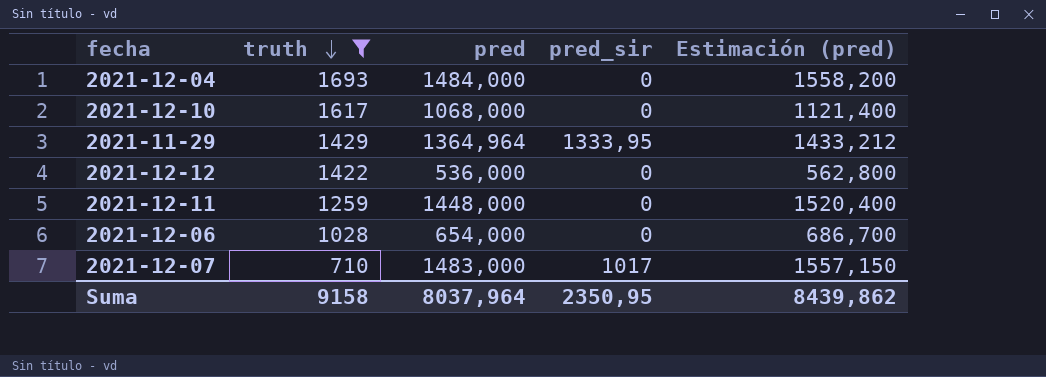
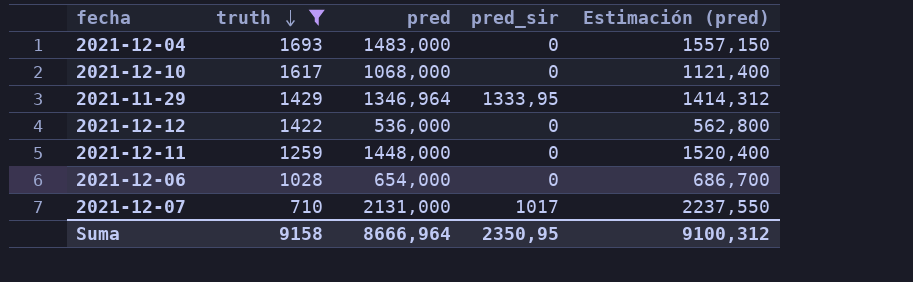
2021-12-04 | pred: 1484,000 -> 1483,000
2021-12-04 | Estimación (pred): 1558,200 -> 1557,150
2021-11-29 | pred: 1364,964 -> 1346,964
2021-11-29 | Estimación (pred): 1433,212 -> 1414,312
2021-12-07 | pred: 1483,000 -> 2131,000
2021-12-07 | Estimación (pred): 1557,150 -> 2237,550
Suma | pred: 8037,964 -> 8666,964
Suma | Estimación (pred): 8439,862 -> 9100,312

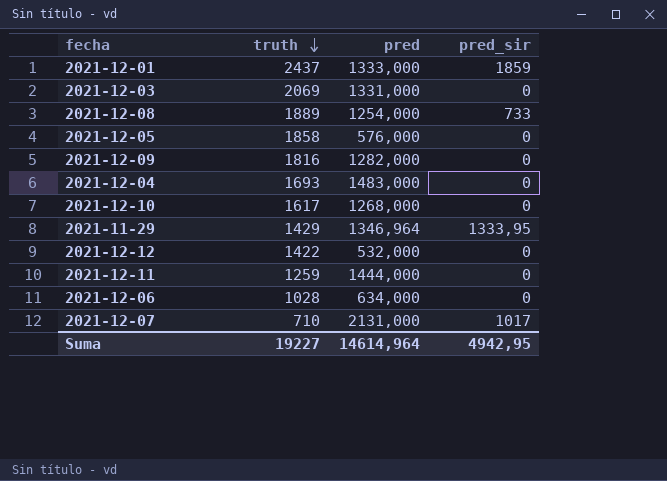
filter: truth <= 1693 -> none
column Estimación (pred) | formula: [pred] * 1,05 -> none
2021-12-10 | pred: 1068,000 -> 1268,000
2021-12-12 | pred: 536,000 -> 532,000
2021-12-11 | pred: 1448,000 -> 1444,000
2021-12-06 | pred: 654,000 -> 634,000
Suma | truth: 9158 -> 19227
Suma | pred: 8666,964 -> 14614,964
Suma | pred_sir: 2350,95 -> 4942,95

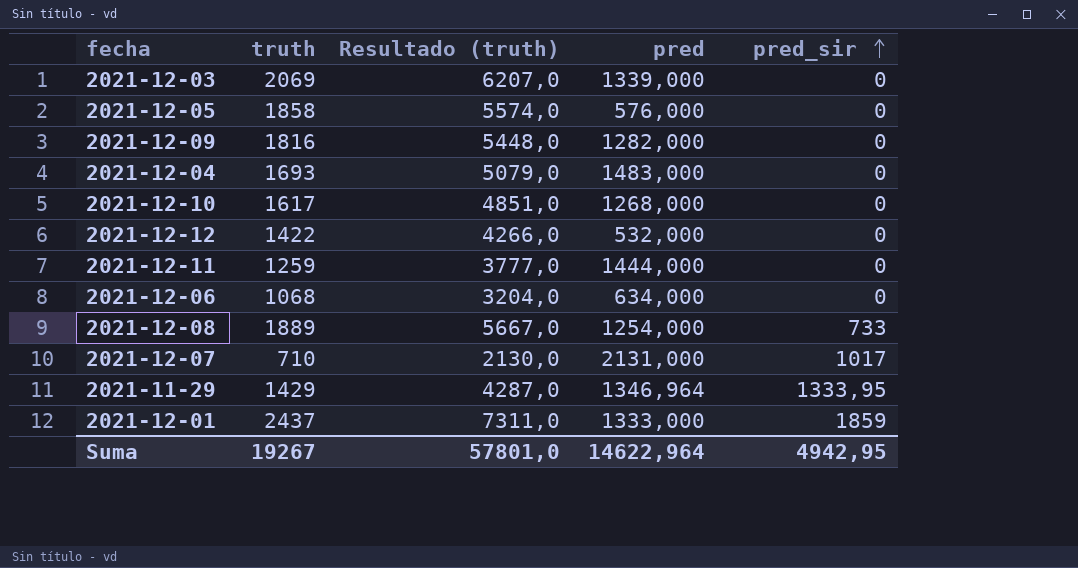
row order: truth descending -> pred_sir ascending
column Resultado (truth) | formula: none -> [truth] * 3
2021-12-03 | pred: 1331,000 -> 1339,000
2021-12-06 | truth: 1028 -> 1068
Suma | truth: 19227 -> 19267
Suma | pred: 14614,964 -> 14622,964

